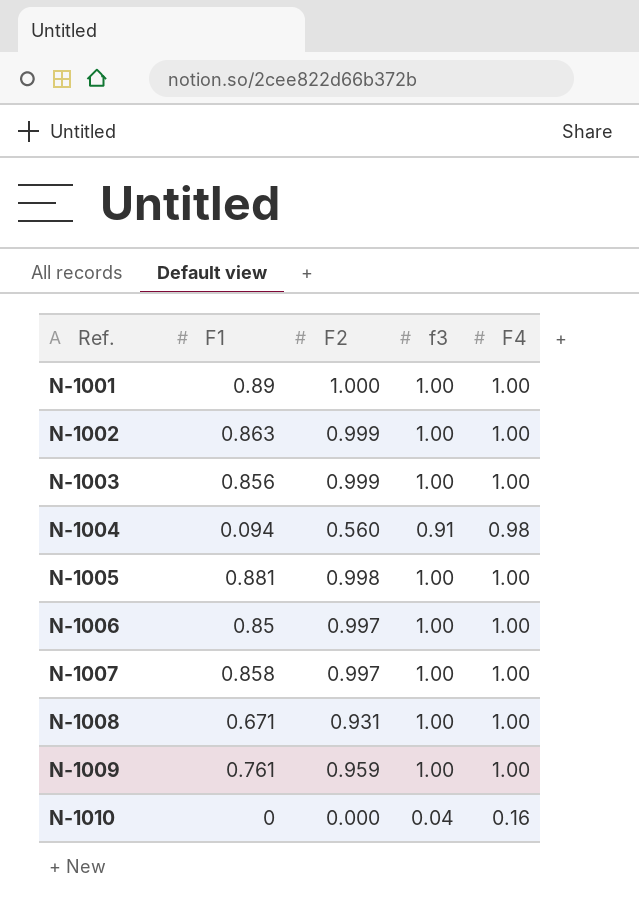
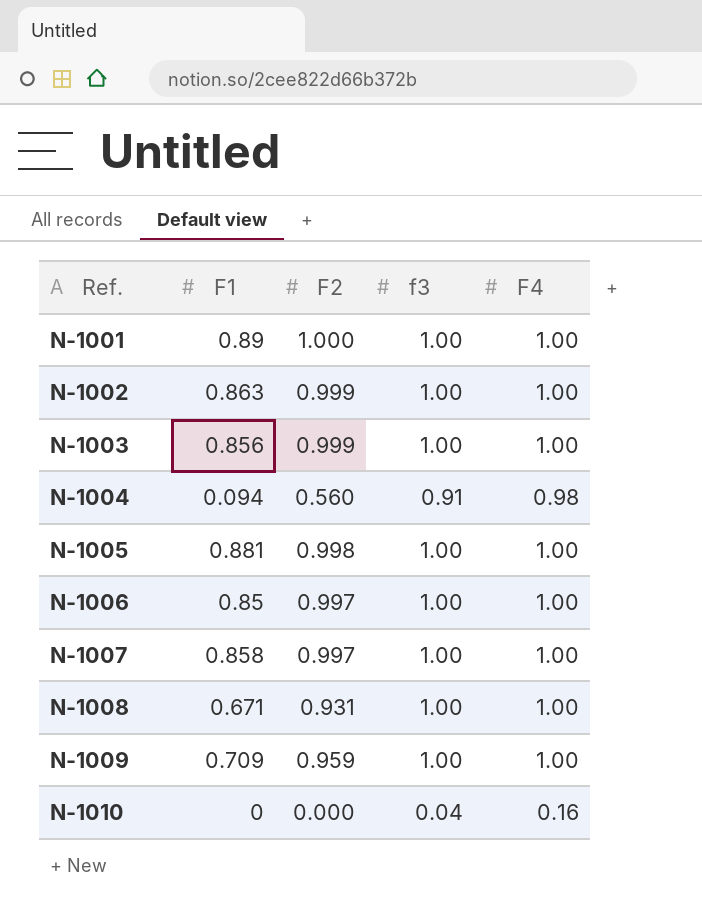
N-1009 | F1: 0.761 -> 0.709

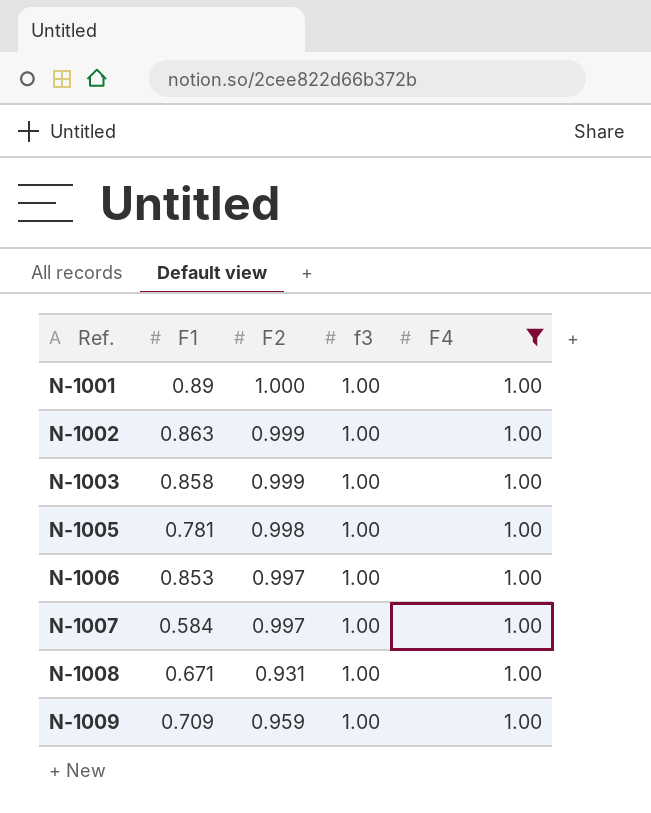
filter: none -> F4 = 1.00
N-1003 | F1: 0.856 -> 0.858
N-1005 | F1: 0.881 -> 0.781
N-1006 | F1: 0.85 -> 0.853
N-1007 | F1: 0.858 -> 0.584

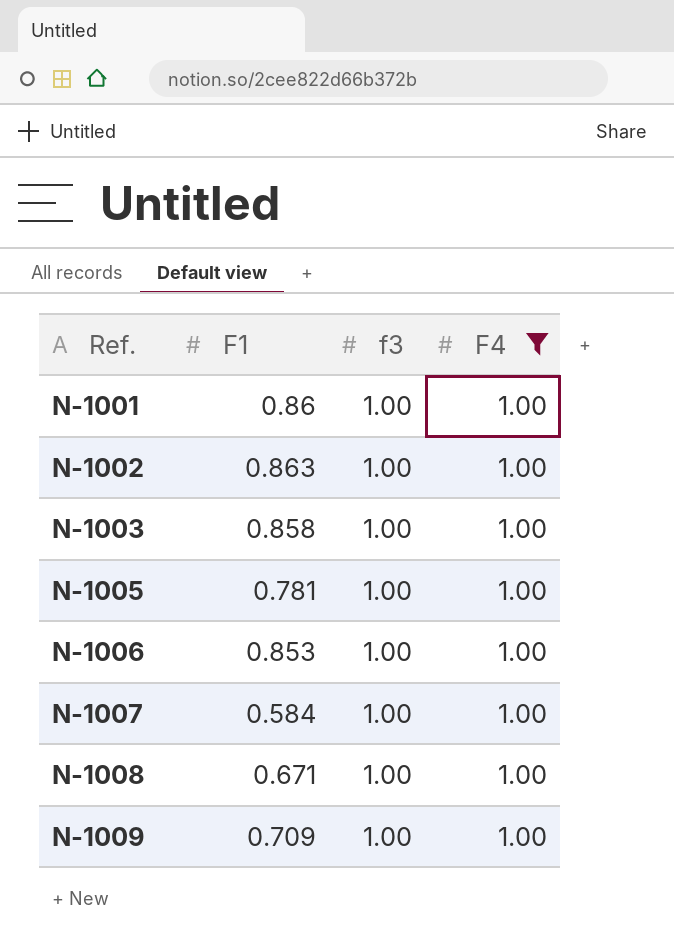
column F2 | position: 3 -> none
N-1001 | F1: 0.89 -> 0.86

